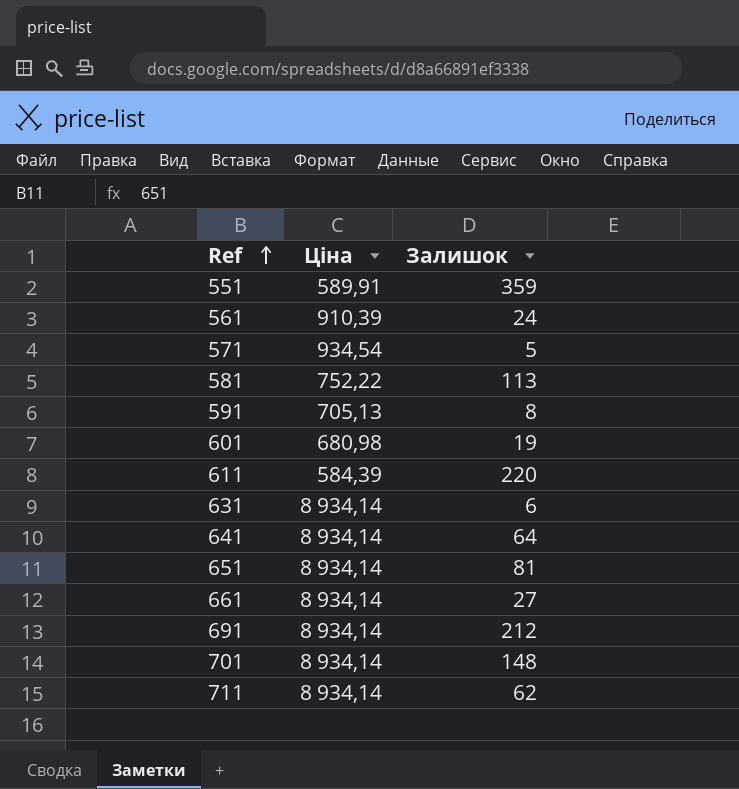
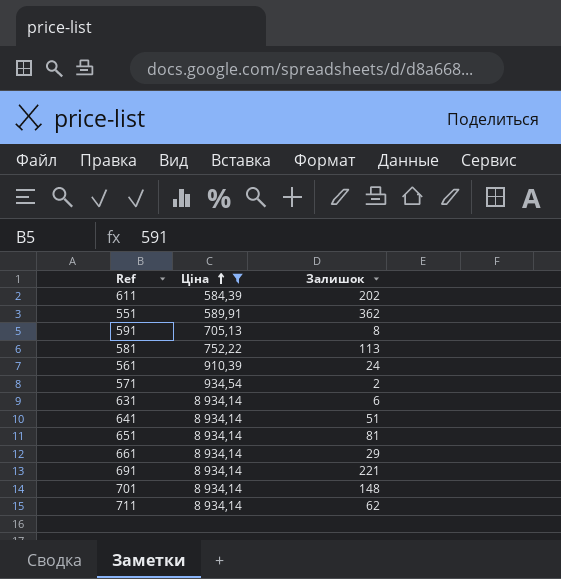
filter: none -> Ціна != 680,98
row order: Ref ascending -> Ціна ascending
611 | Залишок: 220 -> 202
551 | Залишок: 359 -> 362
571 | Залишок: 5 -> 2
641 | Залишок: 64 -> 51
661 | Залишок: 27 -> 29
691 | Залишок: 212 -> 221

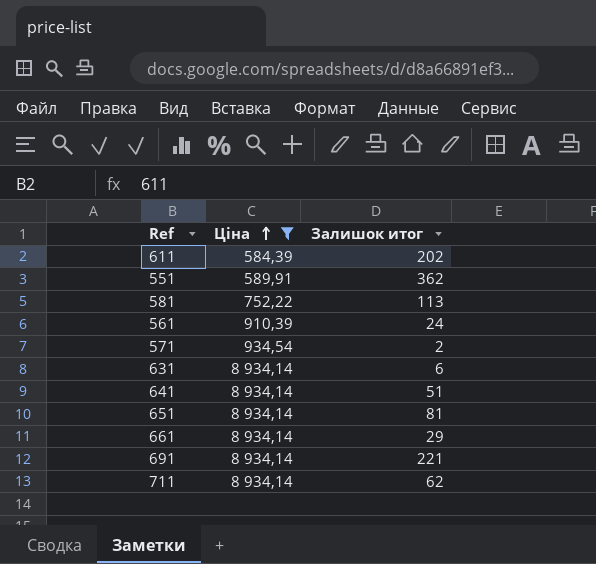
column name: Залишок -> Залишок итог
row 591: 705,13 | 8 -> none
row 701: 8 934,14 | 148 -> none

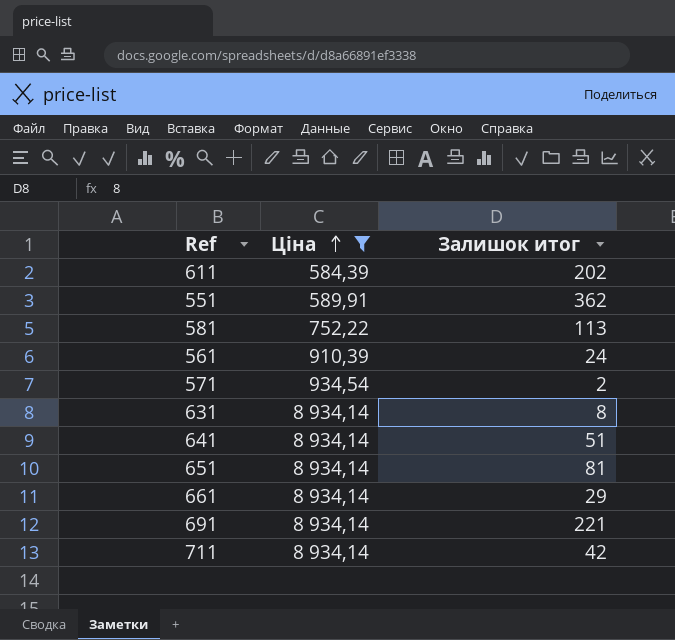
631 | Залишок итог: 6 -> 8
711 | Залишок итог: 62 -> 42

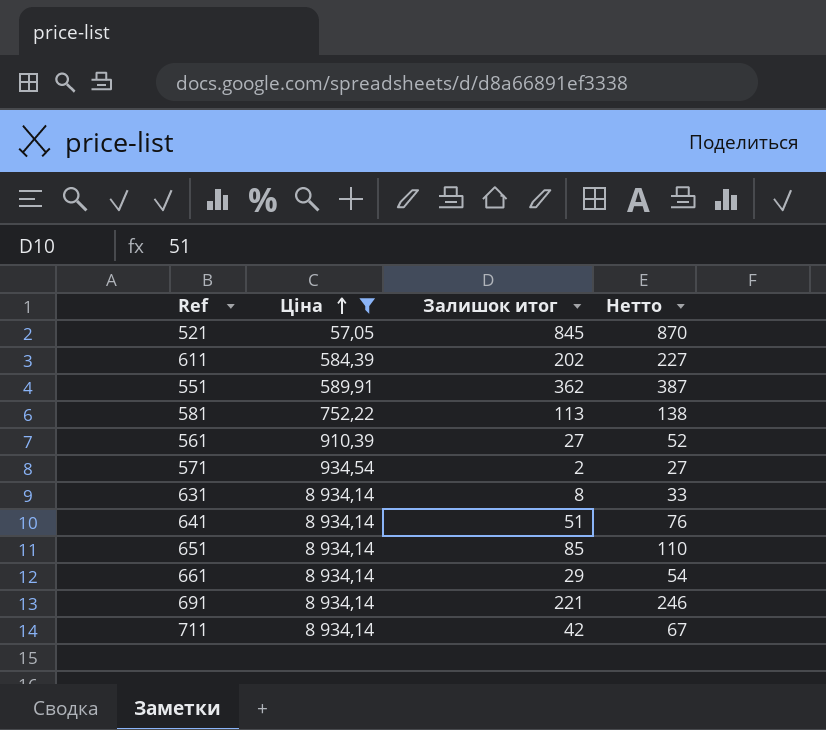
column Нетто | formula: none -> [Залишок итог] + 25
row 521: none -> 57,05 | 845 | 870
561 | Залишок итог: 24 -> 27
651 | Залишок итог: 81 -> 85

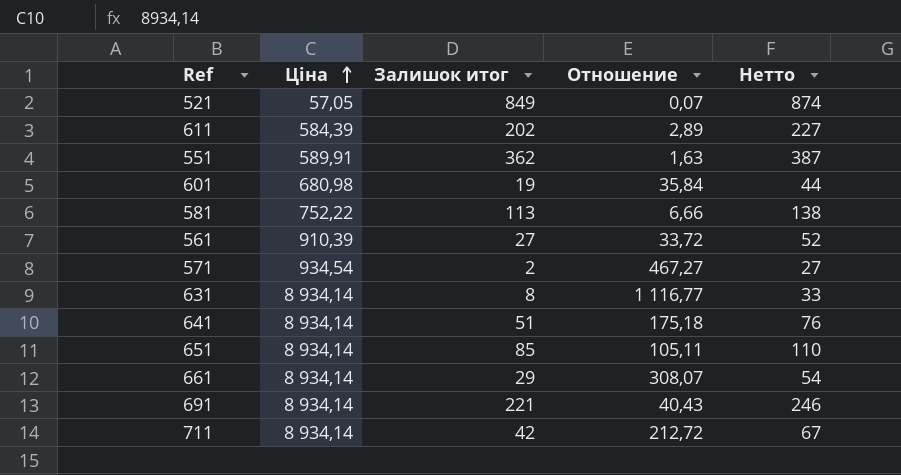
filter: Ціна != 680,98 -> none
column Отношение | formula: none -> [Ціна] / [Залишок итог]
521 | Залишок итог: 845 -> 849
521 | Нетто: 870 -> 874

